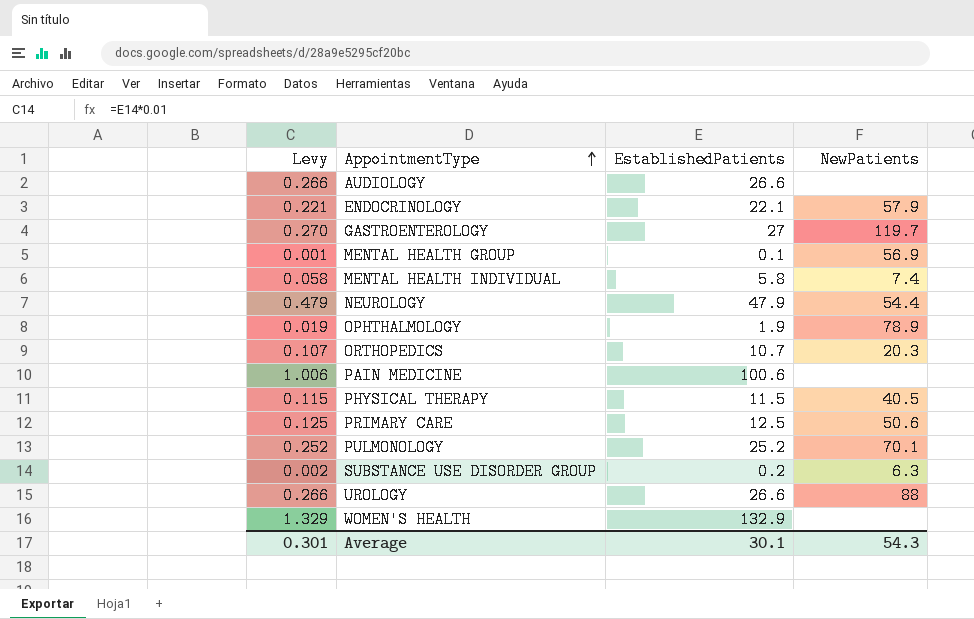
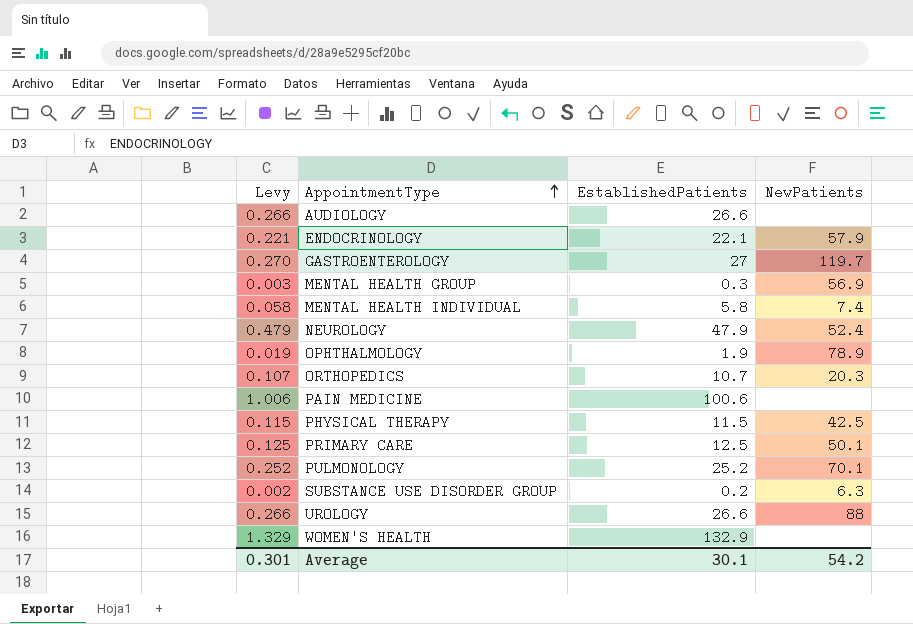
MENTAL HEALTH GROUP | Levy: 0.001 -> 0.003
MENTAL HEALTH GROUP | EstablishedPatients: 0.1 -> 0.3
NEUROLOGY | NewPatients: 54.4 -> 52.4
PHYSICAL THERAPY | NewPatients: 40.5 -> 42.5
PRIMARY CARE | NewPatients: 50.6 -> 50.1
Average | NewPatients: 54.3 -> 54.2

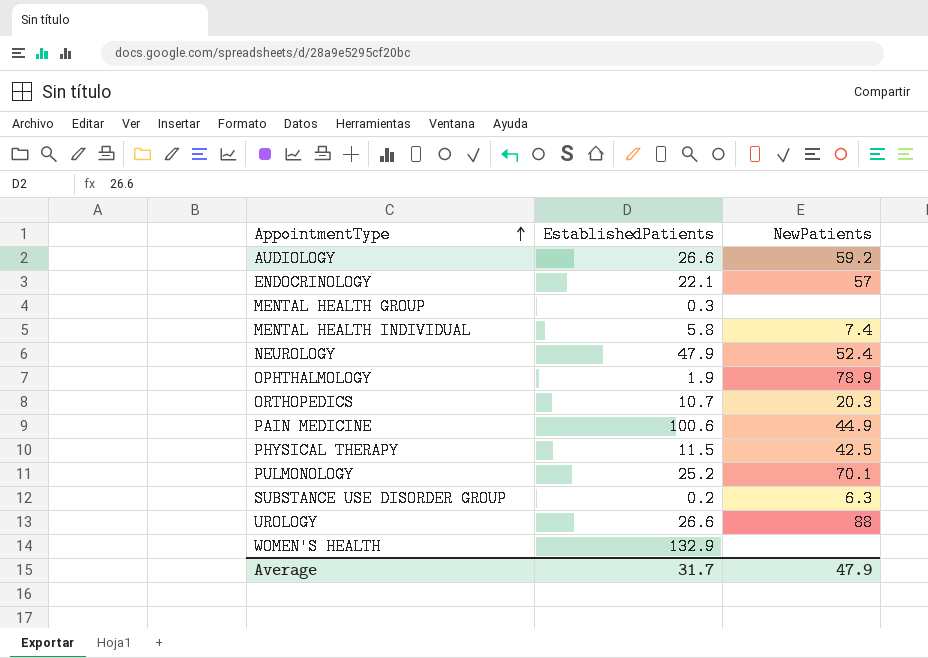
column Levy | formula: [EstablishedPatients] * 0.01 -> none
row GASTROENTEROLOGY: 0.270 | 27 | 119.7 -> none
row PRIMARY CARE: 0.125 | 12.5 | 50.1 -> none
AUDIOLOGY | NewPatients: none -> 59.2
ENDOCRINOLOGY | NewPatients: 57.9 -> 57
MENTAL HEALTH GROUP | NewPatients: 56.9 -> none
PAIN MEDICINE | NewPatients: none -> 44.9
Average | EstablishedPatients: 30.1 -> 31.7
Average | NewPatients: 54.2 -> 47.9

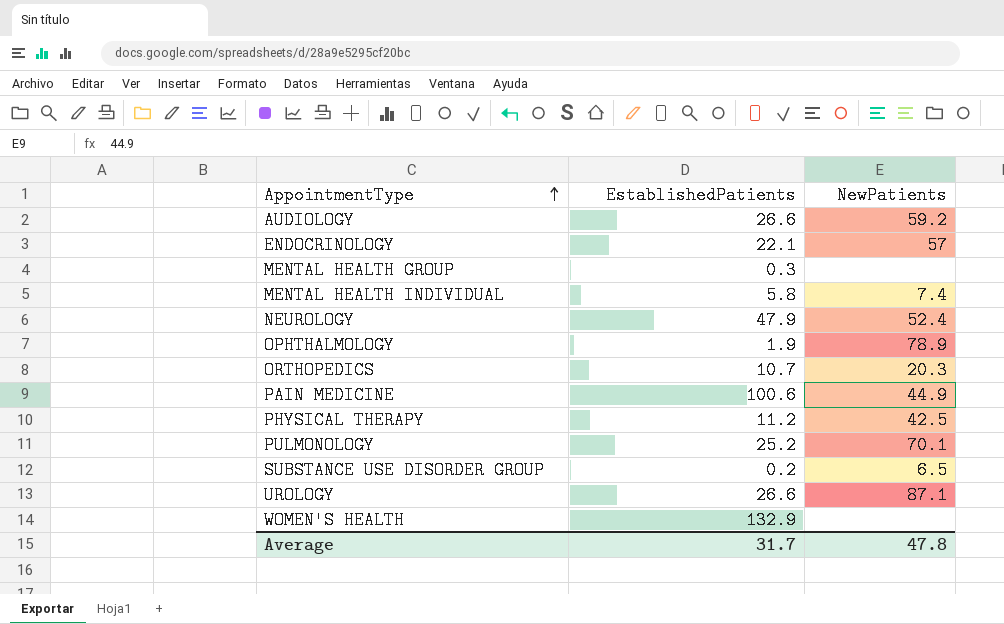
PHYSICAL THERAPY | EstablishedPatients: 11.5 -> 11.2
SUBSTANCE USE DISORDER GROUP | NewPatients: 6.3 -> 6.5
UROLOGY | NewPatients: 88 -> 87.1
Average | NewPatients: 47.9 -> 47.8

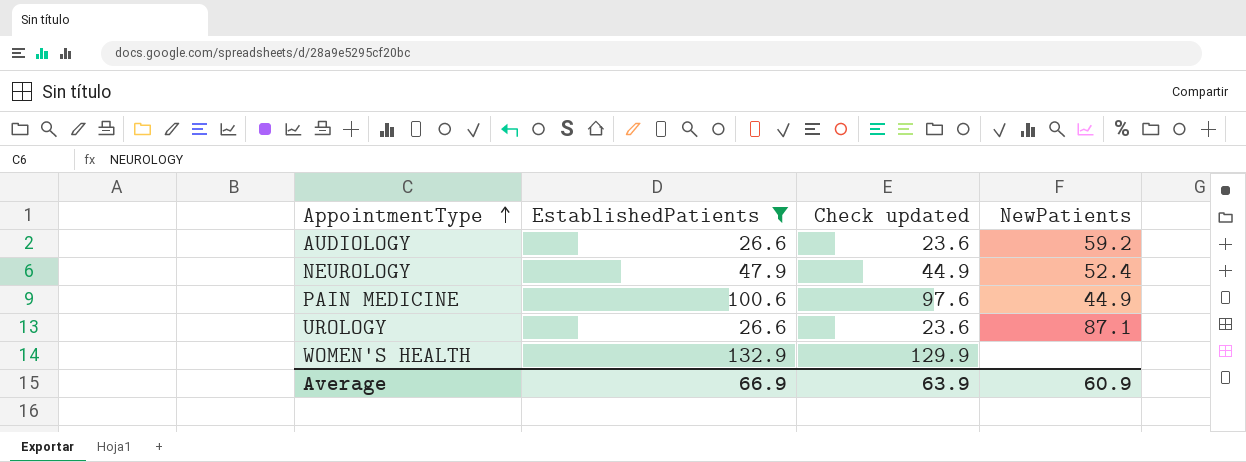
filter: none -> EstablishedPatients >= 26.6
column Check updated | formula: none -> [EstablishedPatients] - 3
Average | EstablishedPatients: 31.7 -> 66.9
Average | NewPatients: 47.8 -> 60.9

